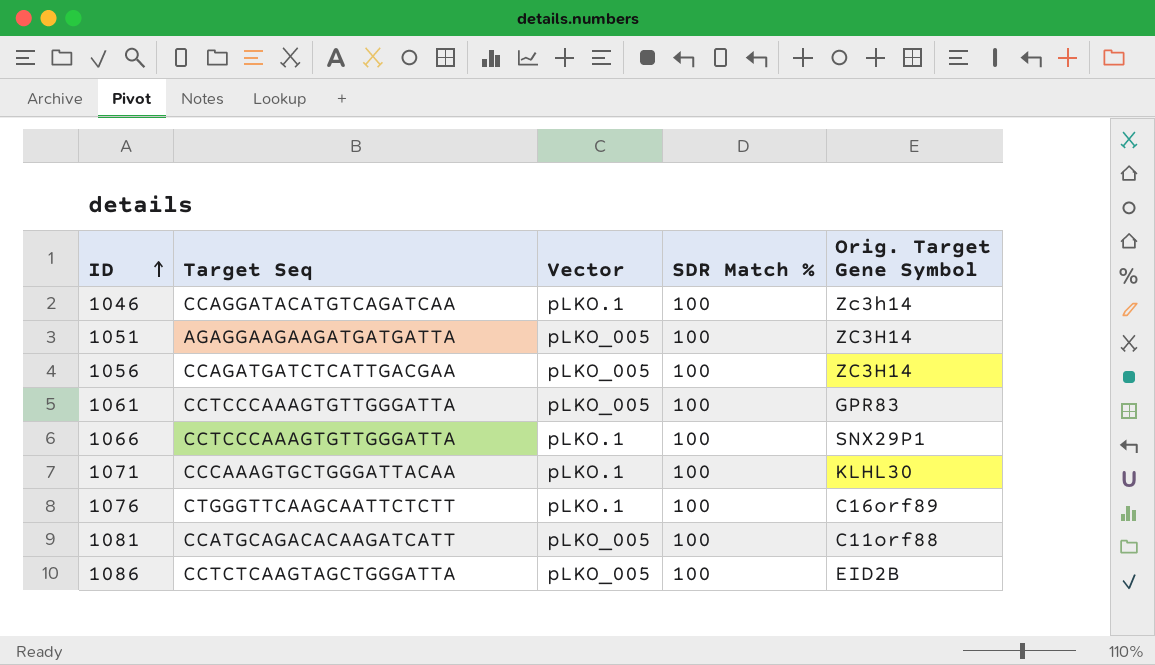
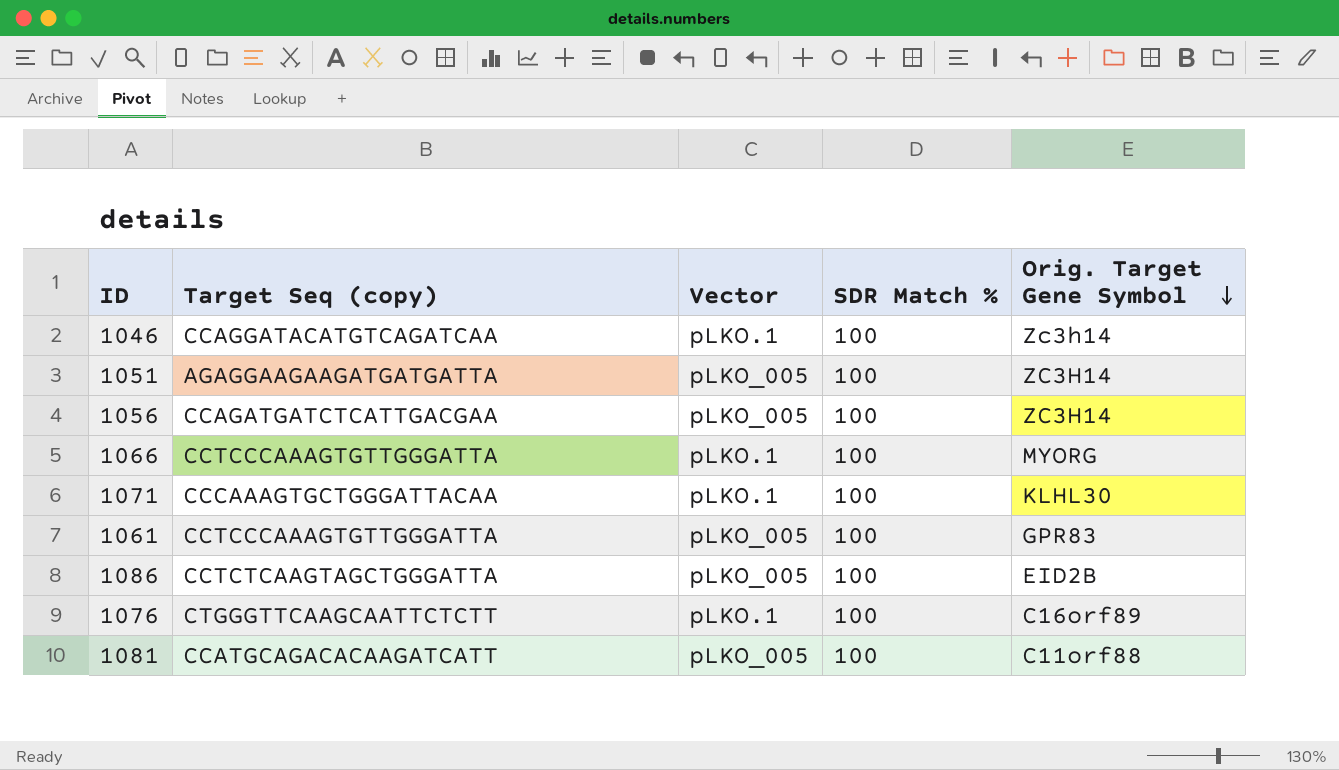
row order: ID ascending -> Orig. Target Gene Symbol descending
column name: Target Seq -> Target Seq (copy)
1066 | Orig. Target Gene Symbol: SNX29P1 -> MYORG

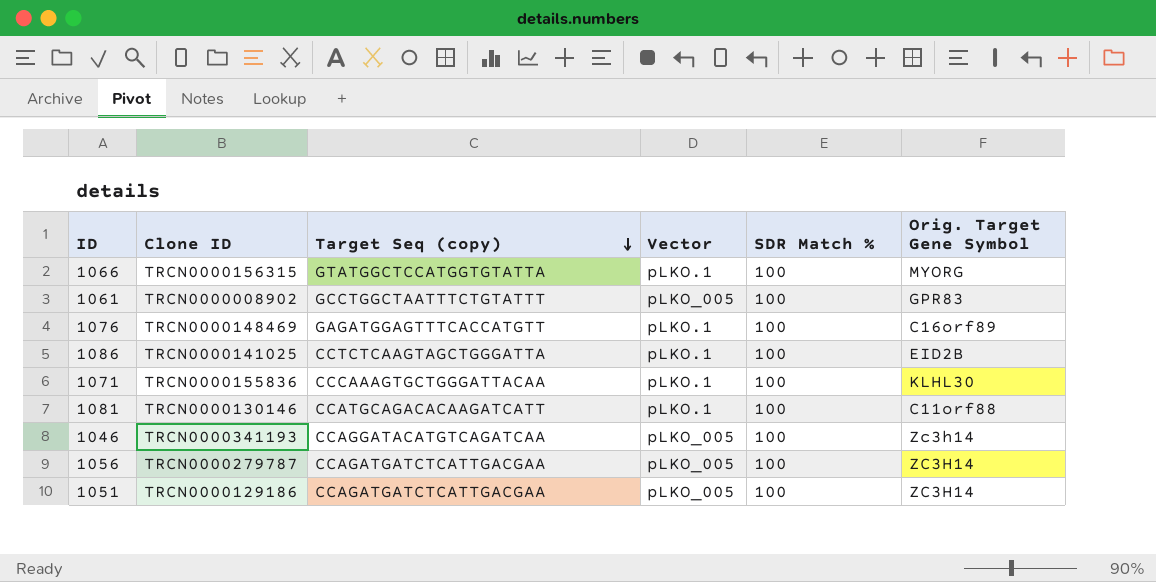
row order: Orig. Target Gene Symbol descending -> Target Seq (copy) descending
column Clone ID | position: none -> 2
1066 | Target Seq (copy): CCTCCCAAAGTGTTGGGATTA -> GTATGGCTCCATGGTGTATTA
1061 | Target Seq (copy): CCTCCCAAAGTGTTGGGATTA -> GCCTGGCTAATTTCTGTATTT
1076 | Target Seq (copy): CTGGGTTCAAGCAATTCTCTT -> GAGATGGAGTTTCACCATGTT
1086 | Vector: pLKO_005 -> pLKO.1
1081 | Vector: pLKO_005 -> pLKO.1
1046 | Vector: pLKO.1 -> pLKO_005
1051 | Target Seq (copy): AGAGGAAGAAGATGATGATTA -> CCAGATGATCTCATTGACGAA

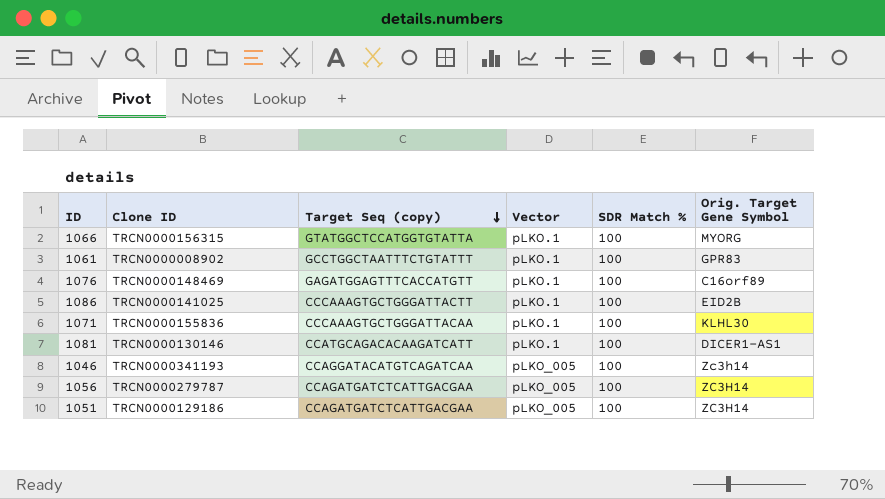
1061 | Vector: pLKO_005 -> pLKO.1
1086 | Target Seq (copy): CCTCTCAAGTAGCTGGGATTA -> CCCAAAGTGCTGGGATTACTT
1081 | Orig. Target Gene Symbol: C11orf88 -> DICER1-AS1

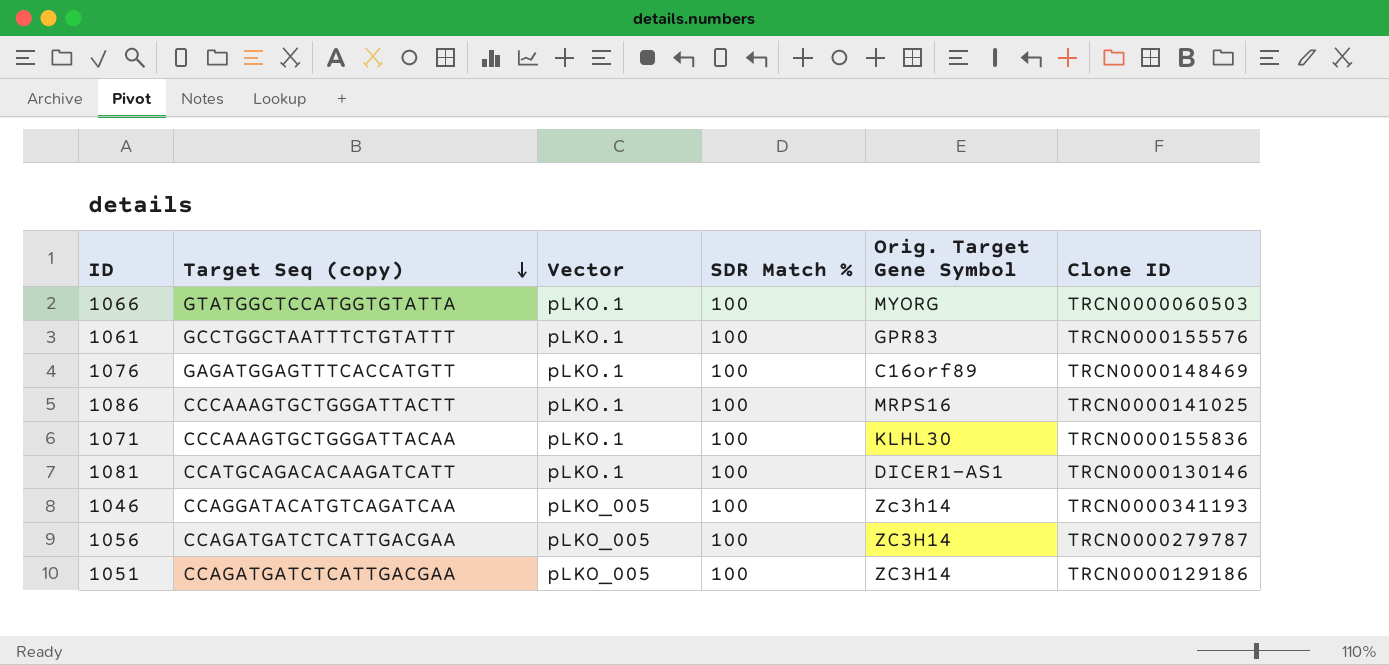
column Clone ID | position: 2 -> 6
1066 | Clone ID: TRCN0000156315 -> TRCN0000060503
1061 | Clone ID: TRCN0000008902 -> TRCN0000155576
1086 | Orig. Target Gene Symbol: EID2B -> MRPS16

